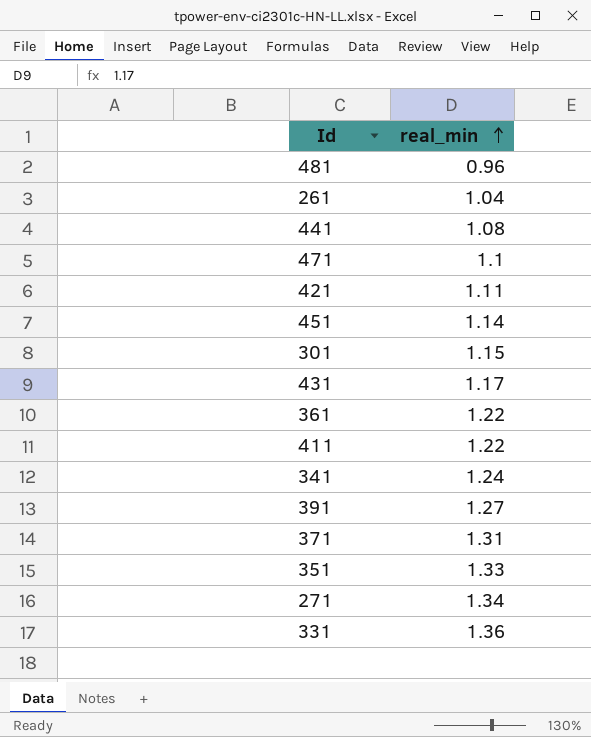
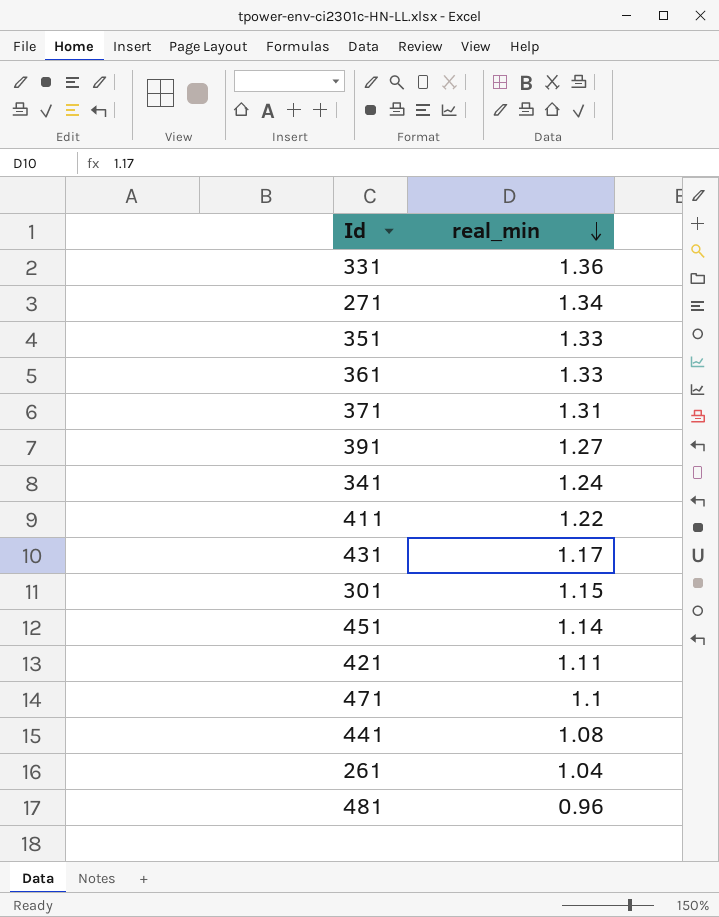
row order: real_min ascending -> real_min descending
361 | real_min: 1.22 -> 1.33

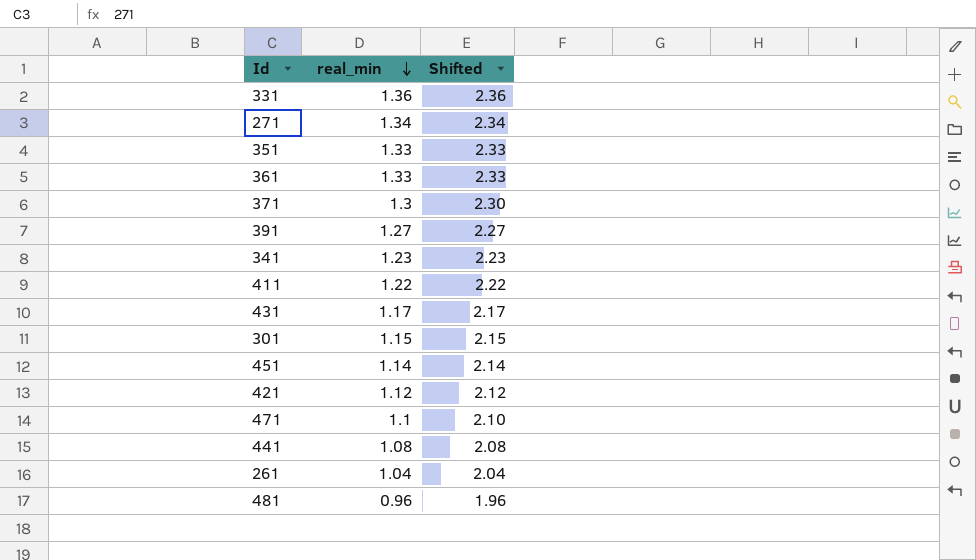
column Shifted | formula: none -> [real_min] + 1
371 | real_min: 1.31 -> 1.3
341 | real_min: 1.24 -> 1.23
421 | real_min: 1.11 -> 1.12

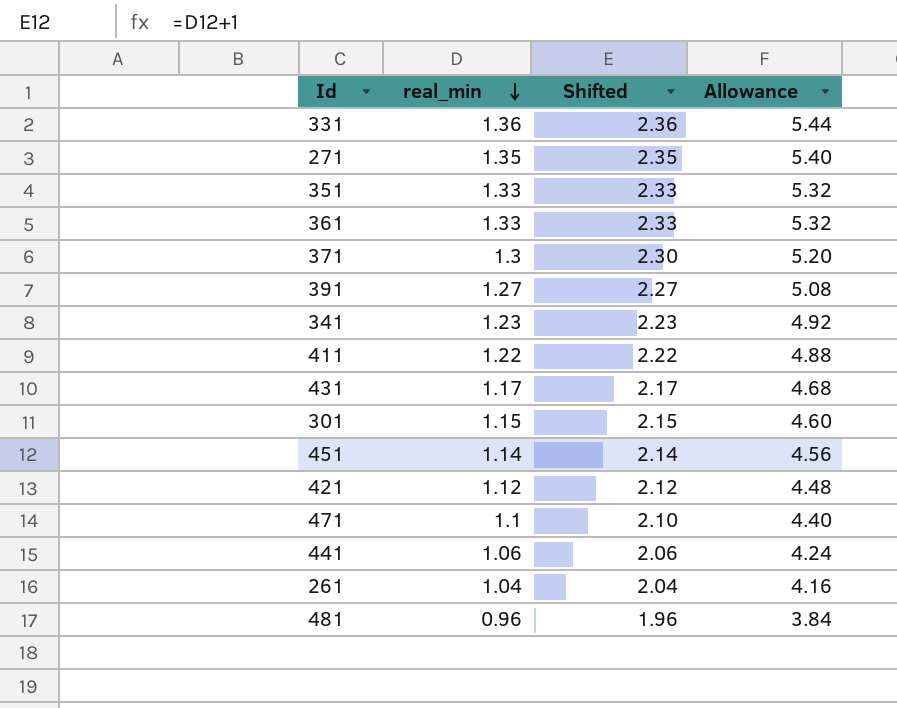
column Allowance | formula: none -> [real_min] * 4
271 | real_min: 1.34 -> 1.35
271 | Shifted: 2.34 -> 2.35
441 | real_min: 1.08 -> 1.06
441 | Shifted: 2.08 -> 2.06

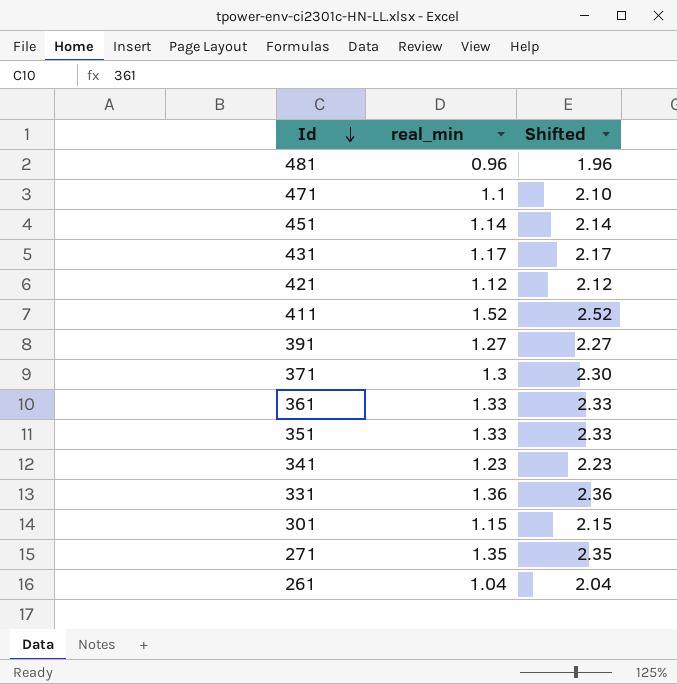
row order: real_min descending -> Id descending
column Allowance | formula: [real_min] * 4 -> none
row 441: 1.06 | 2.06 | 4.24 -> none
411 | real_min: 1.22 -> 1.52
411 | Shifted: 2.22 -> 2.52

